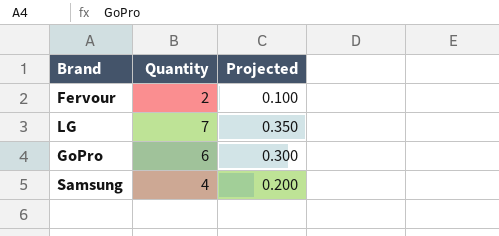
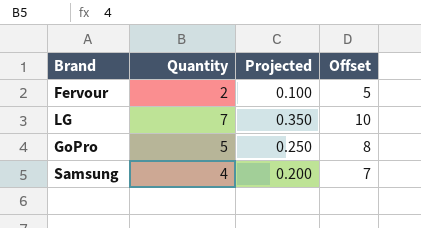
column Offset | formula: none -> [Quantity] + 3
GoPro | Quantity: 6 -> 5
GoPro | Projected: 0.300 -> 0.250

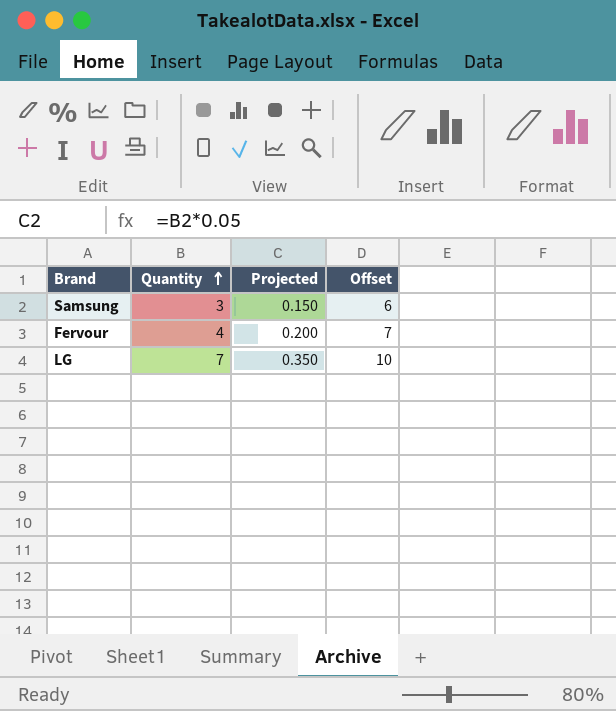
row order: none -> Quantity ascending
row GoPro: 5 | 0.250 | 8 -> none
Samsung | Quantity: 4 -> 3
Samsung | Projected: 0.200 -> 0.150
Samsung | Offset: 7 -> 6
Fervour | Quantity: 2 -> 4
Fervour | Projected: 0.100 -> 0.200
Fervour | Offset: 5 -> 7

